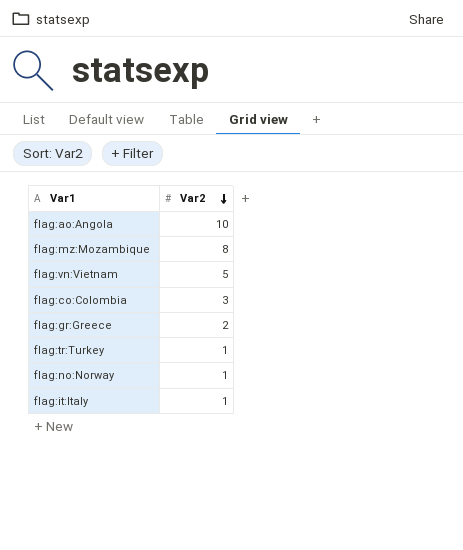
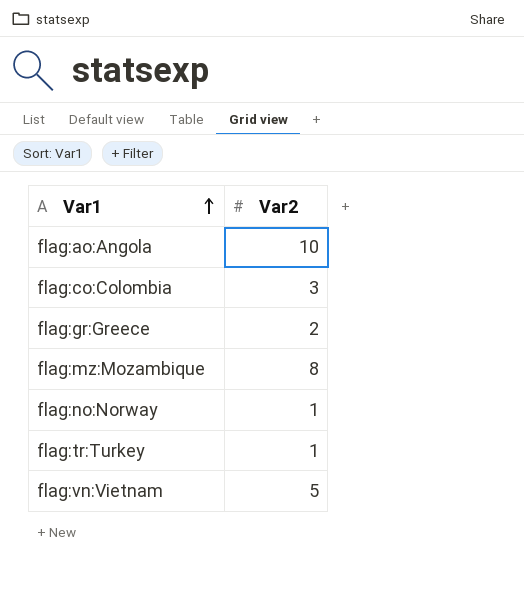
row order: Var2 descending -> Var1 ascending
row flag:it:Italy: 1 -> none

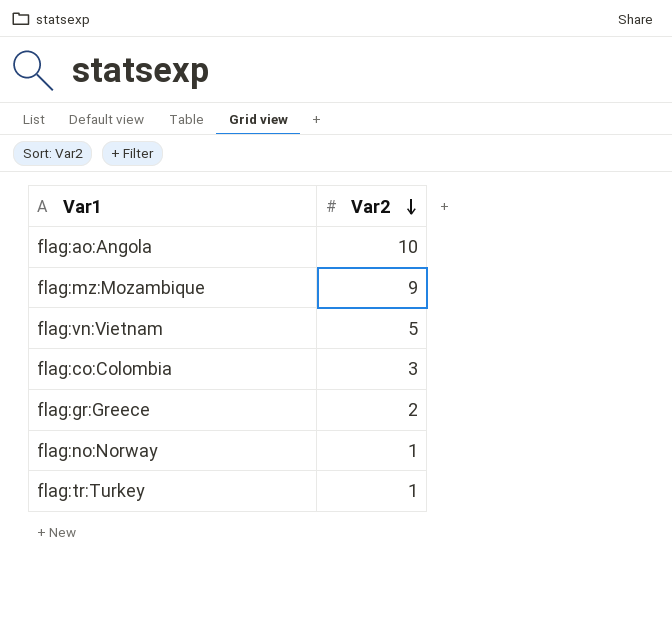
row order: Var1 ascending -> Var2 descending
flag:mz:Mozambique | Var2: 8 -> 9

